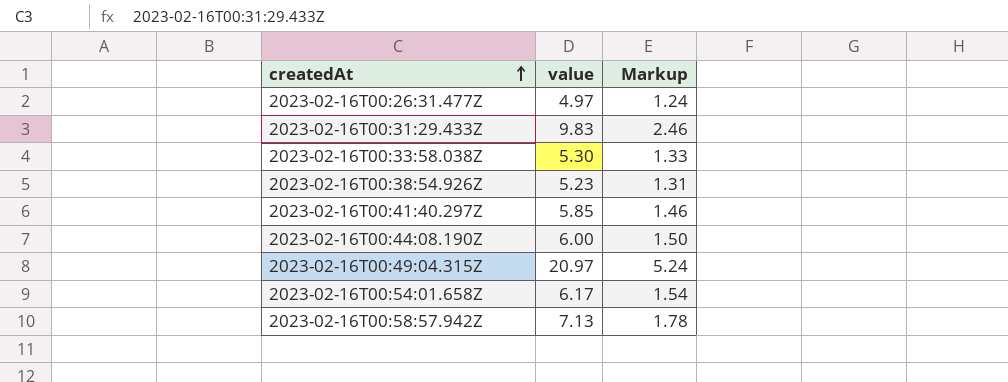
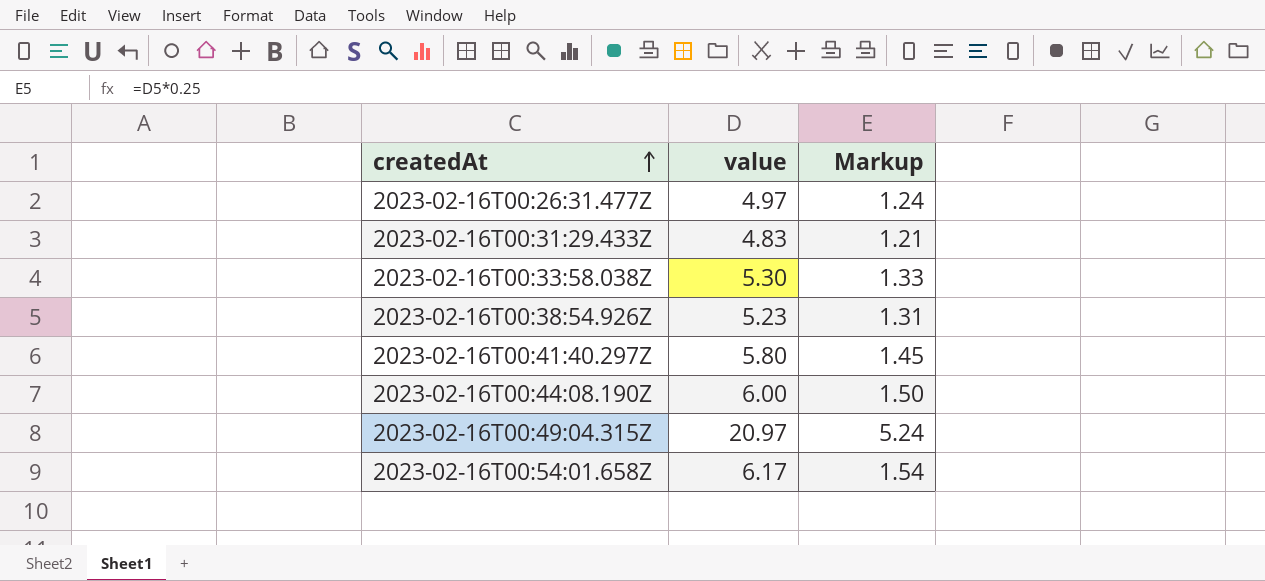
row 2023-02-16T00:58:57.942Z: 7.13 | 1.78 -> none
2023-02-16T00:31:29.433Z | value: 9.83 -> 4.83
2023-02-16T00:31:29.433Z | Markup: 2.46 -> 1.21
2023-02-16T00:41:40.297Z | value: 5.85 -> 5.80
2023-02-16T00:41:40.297Z | Markup: 1.46 -> 1.45

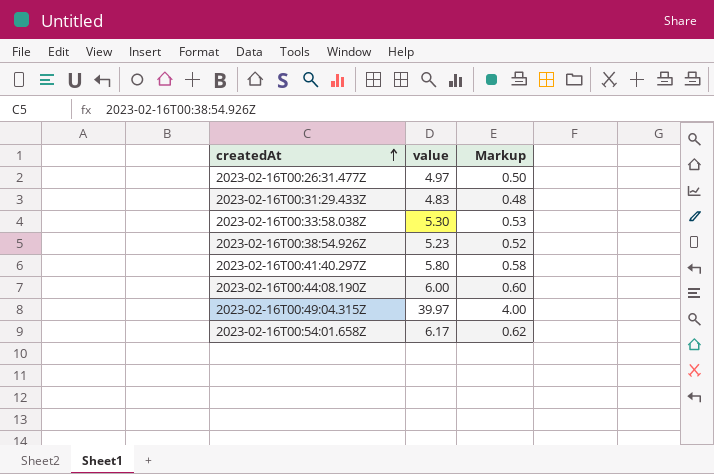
column Markup | formula: [value] * 0.25 -> [value] * 0.1
2023-02-16T00:49:04.315Z | value: 20.97 -> 39.97

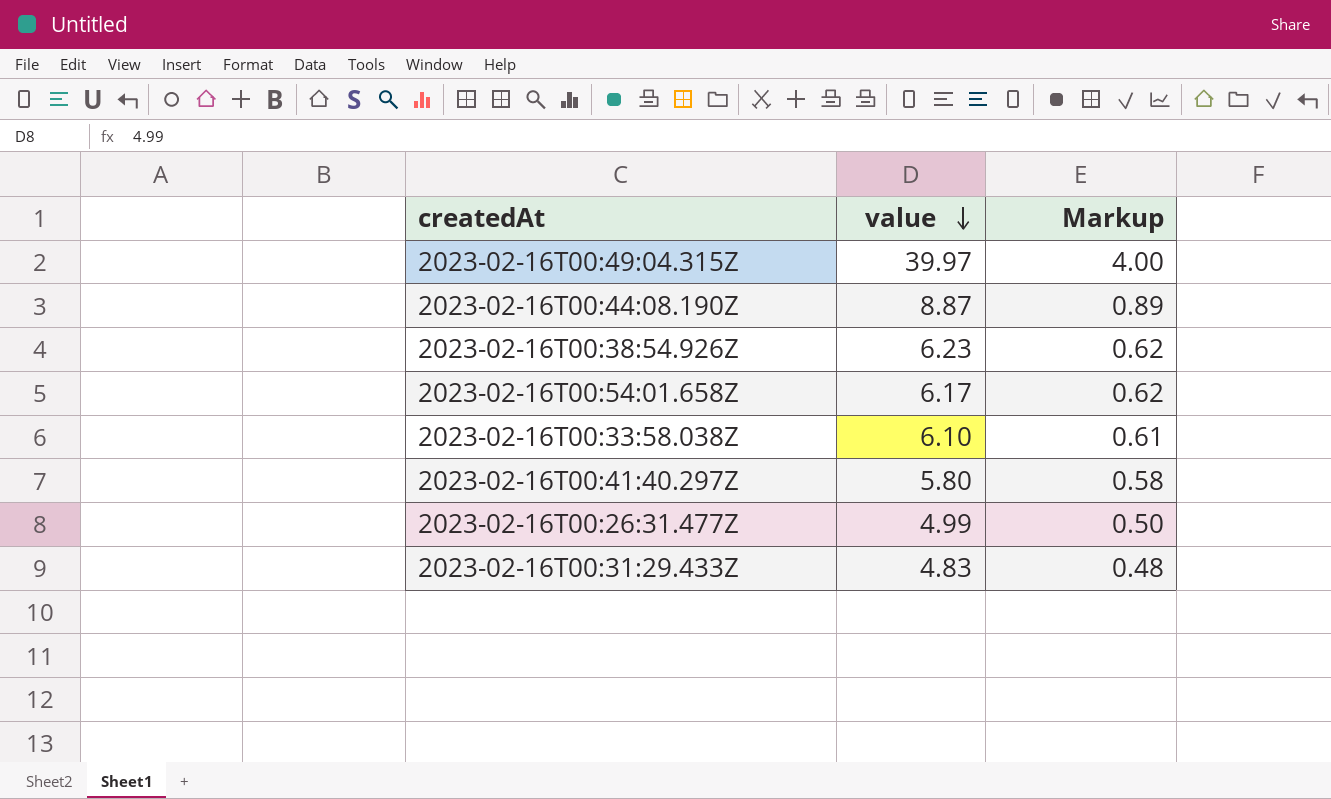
row order: createdAt ascending -> value descending
2023-02-16T00:44:08.190Z | value: 6.00 -> 8.87
2023-02-16T00:44:08.190Z | Markup: 0.60 -> 0.89
2023-02-16T00:38:54.926Z | value: 5.23 -> 6.23
2023-02-16T00:38:54.926Z | Markup: 0.52 -> 0.62
2023-02-16T00:33:58.038Z | value: 5.30 -> 6.10
2023-02-16T00:33:58.038Z | Markup: 0.53 -> 0.61
2023-02-16T00:26:31.477Z | value: 4.97 -> 4.99

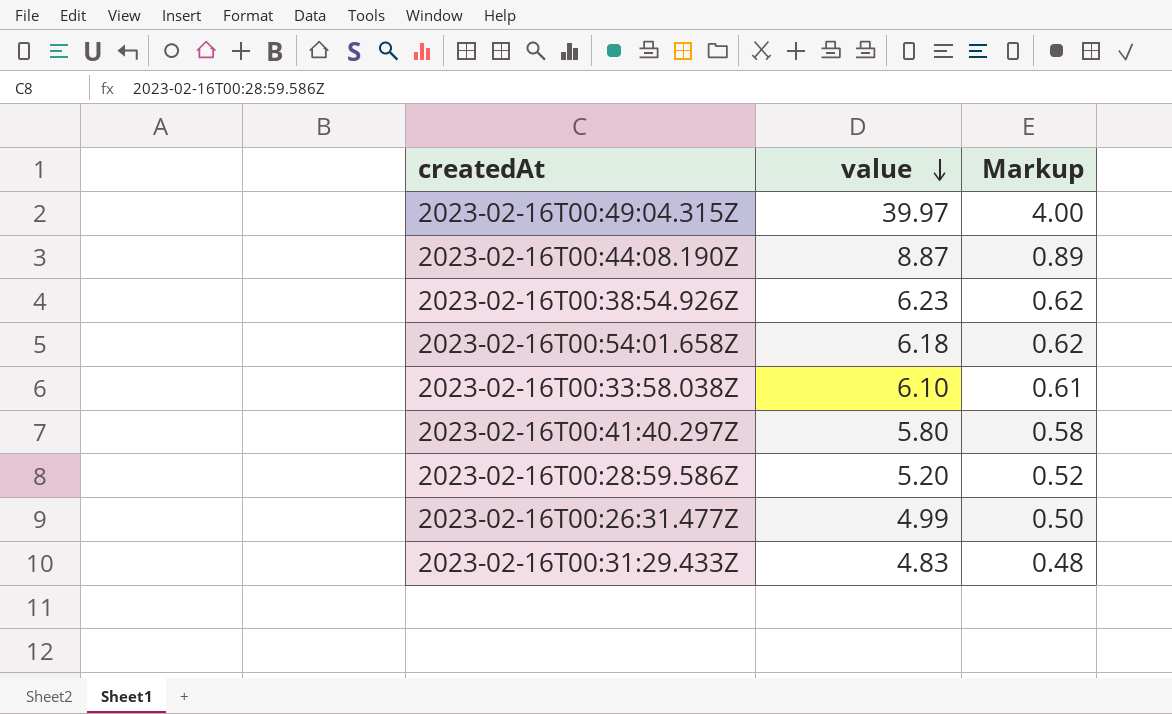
2023-02-16T00:54:01.658Z | value: 6.17 -> 6.18
row 2023-02-16T00:28:59.586Z: none -> 5.20 | 0.52

